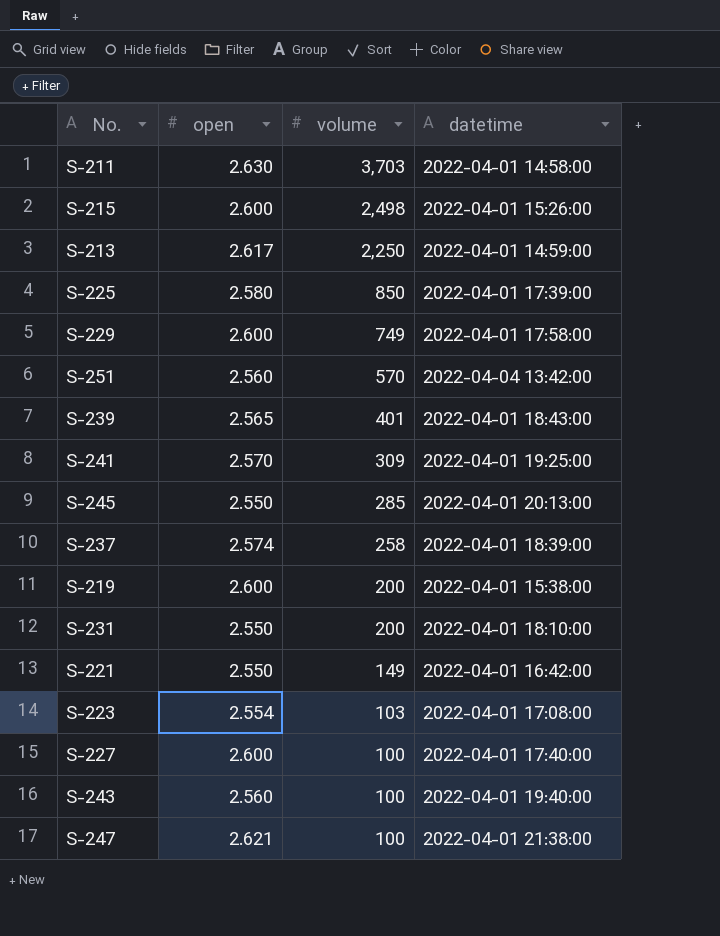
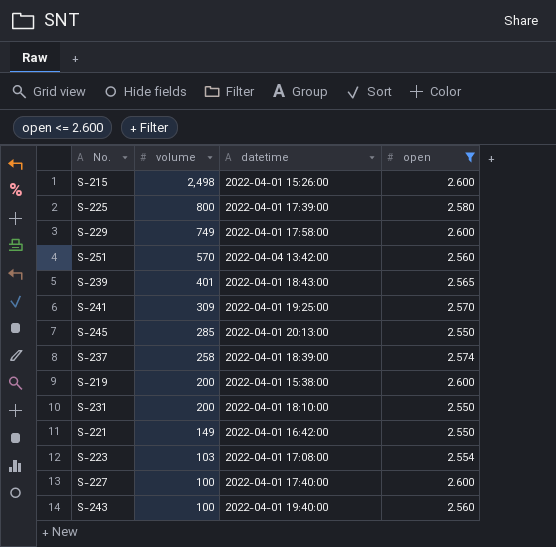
filter: none -> open <= 2.600
column open | position: 2 -> 4
S-225 | volume: 850 -> 800

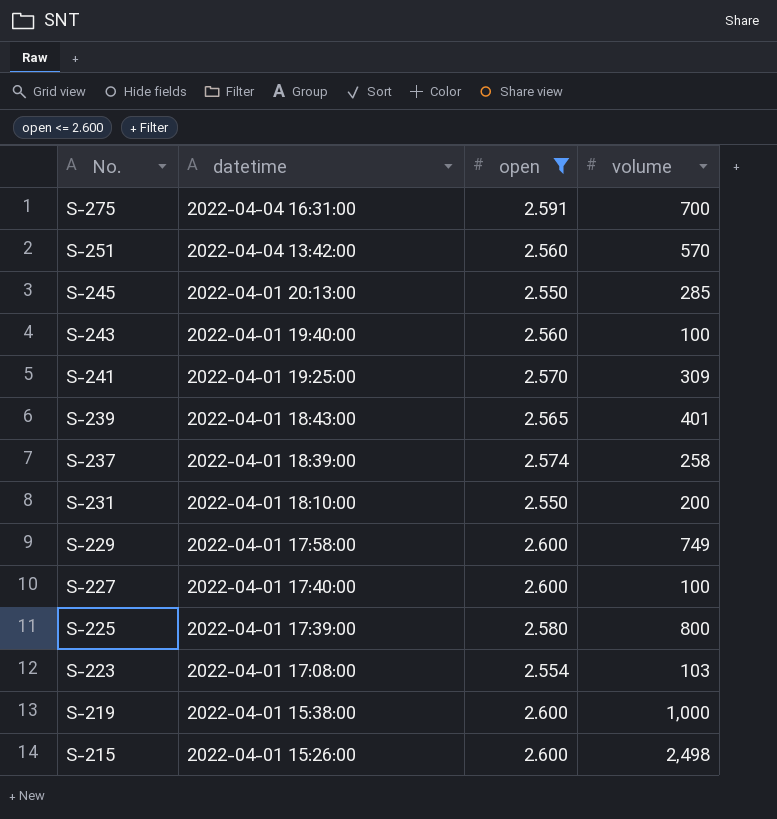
row order: volume descending -> No. descending
column volume | position: 2 -> 4
row S-221: 149 | 2022-04-01 16:42:00 | 2.550 -> none
row S-275: none -> 2022-04-04 16:31:00 | 2.591 | 700
S-219 | volume: 200 -> 1,000

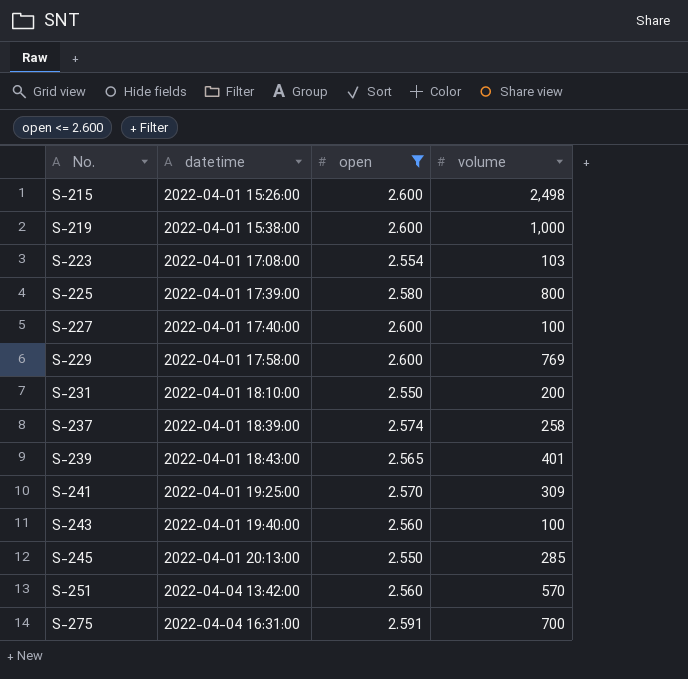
row order: No. descending -> No. ascending
S-229 | volume: 749 -> 769

